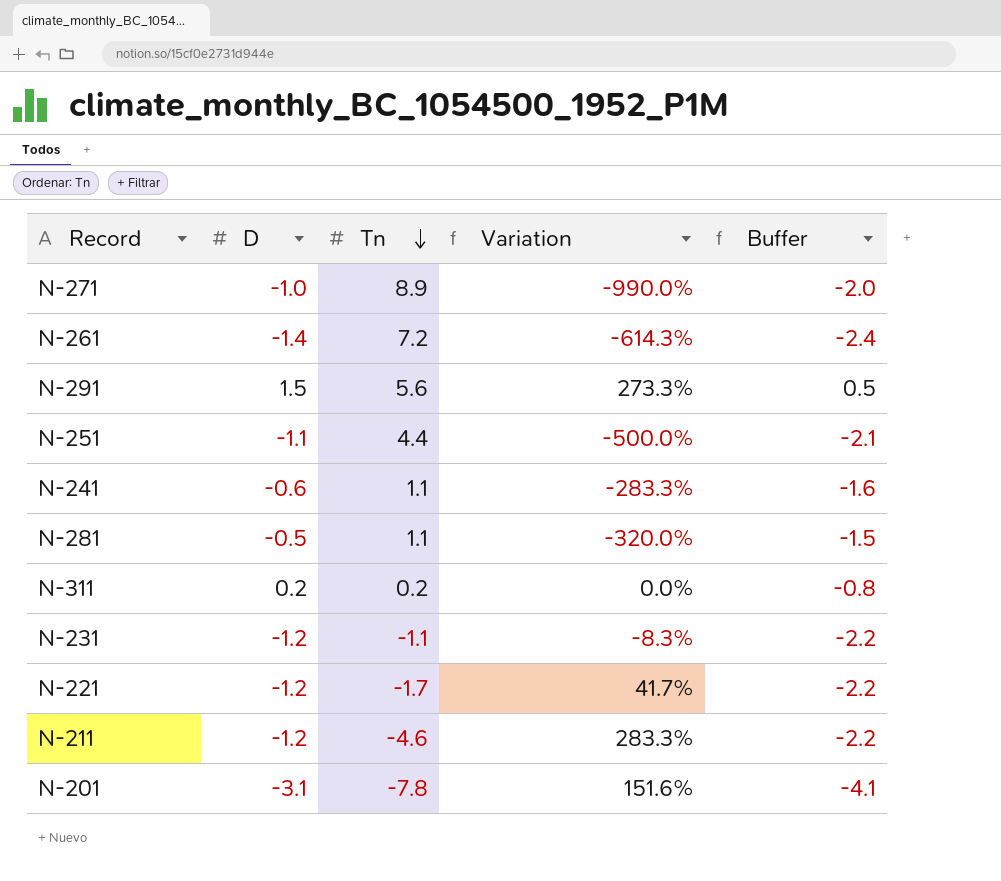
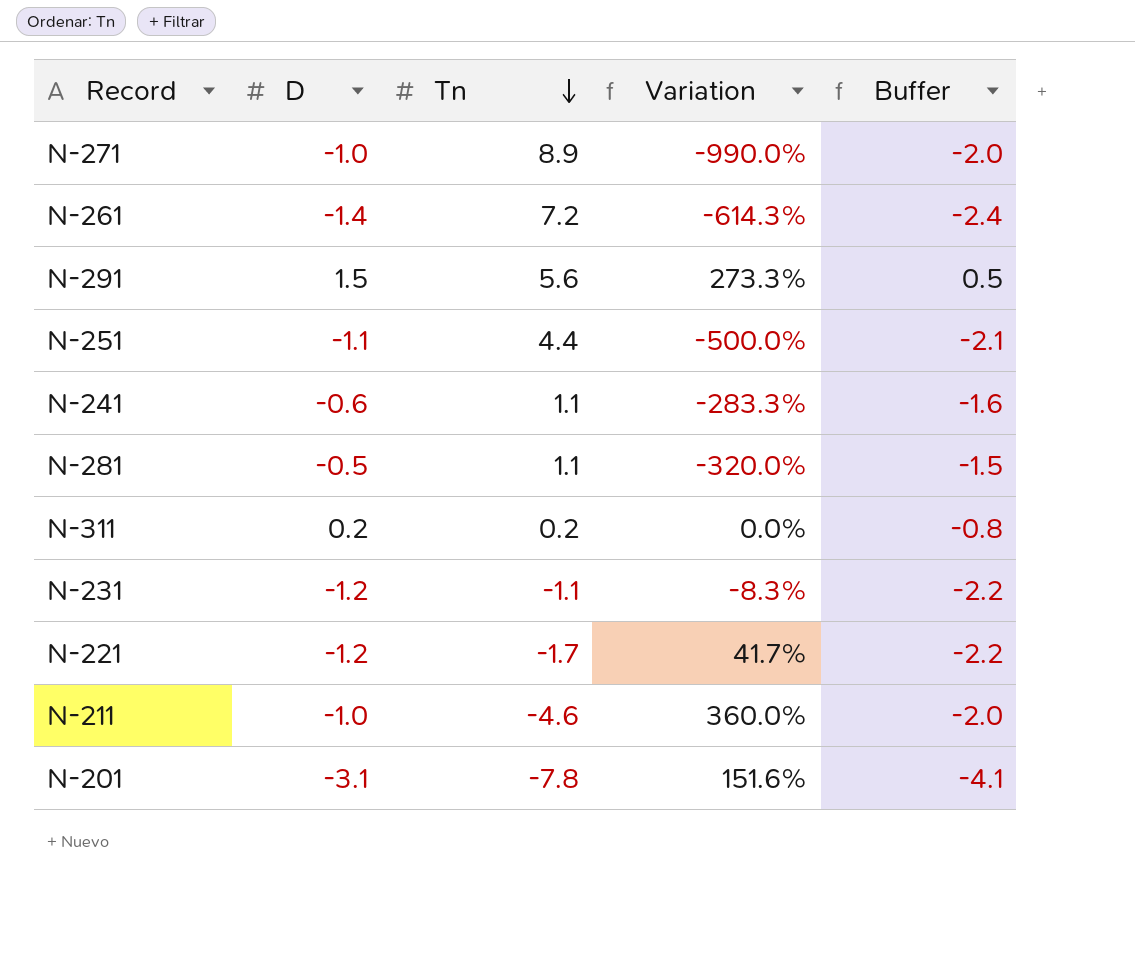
N-211 | D: -1.2 -> -1.0
N-211 | Variation: 283.3% -> 360.0%
N-211 | Buffer: -2.2 -> -2.0

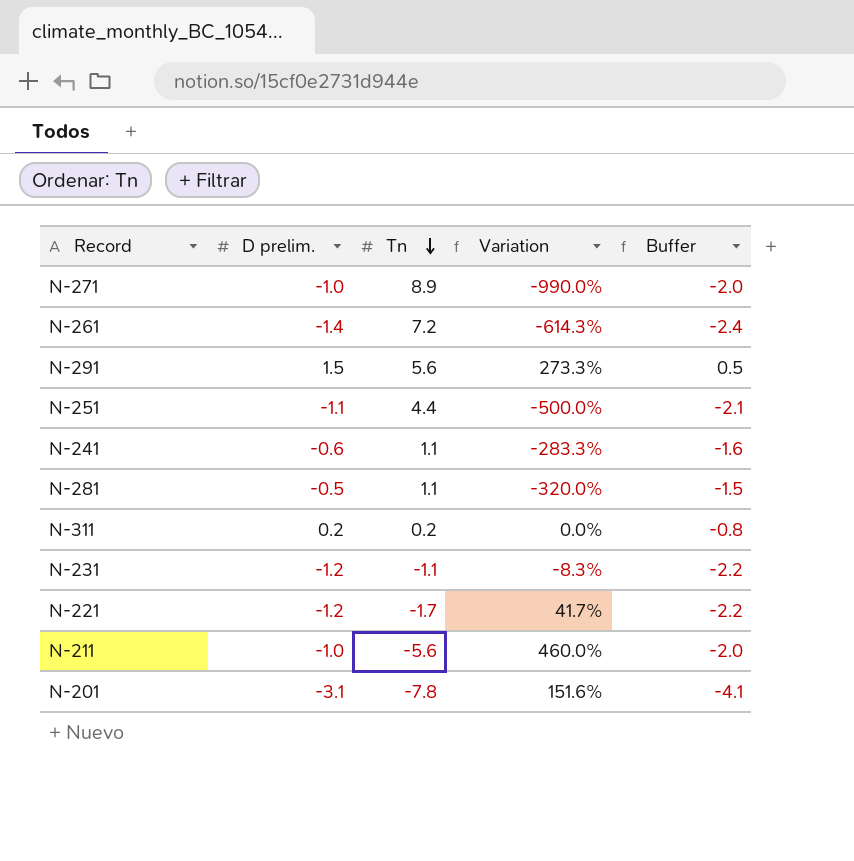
column name: D -> D prelim.
N-211 | Tn: -4.6 -> -5.6
N-211 | Variation: 360.0% -> 460.0%

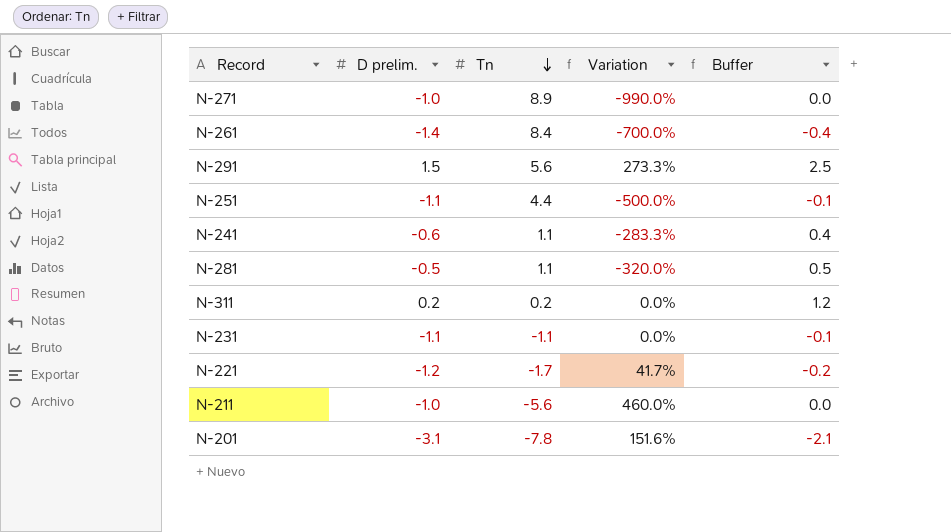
column Buffer | formula: [D prelim.] - 1 -> [D prelim.] + 1
N-261 | Tn: 7.2 -> 8.4
N-261 | Variation: -614.3% -> -700.0%
N-231 | D prelim.: -1.2 -> -1.1
N-231 | Variation: -8.3% -> 0.0%

